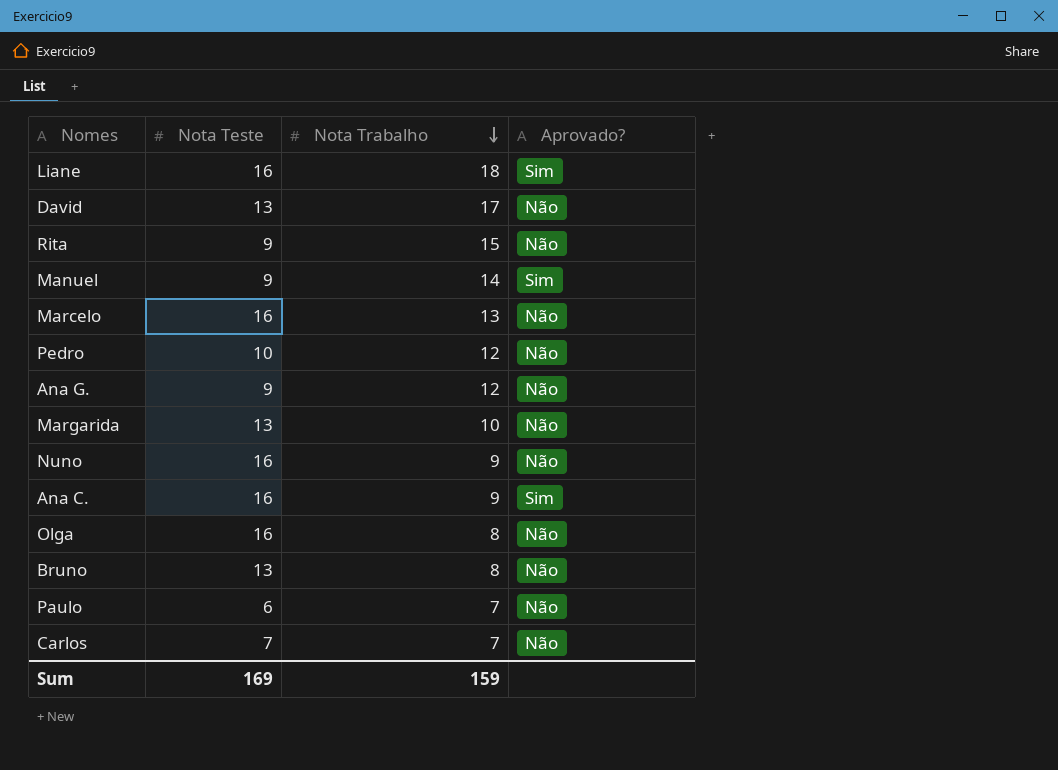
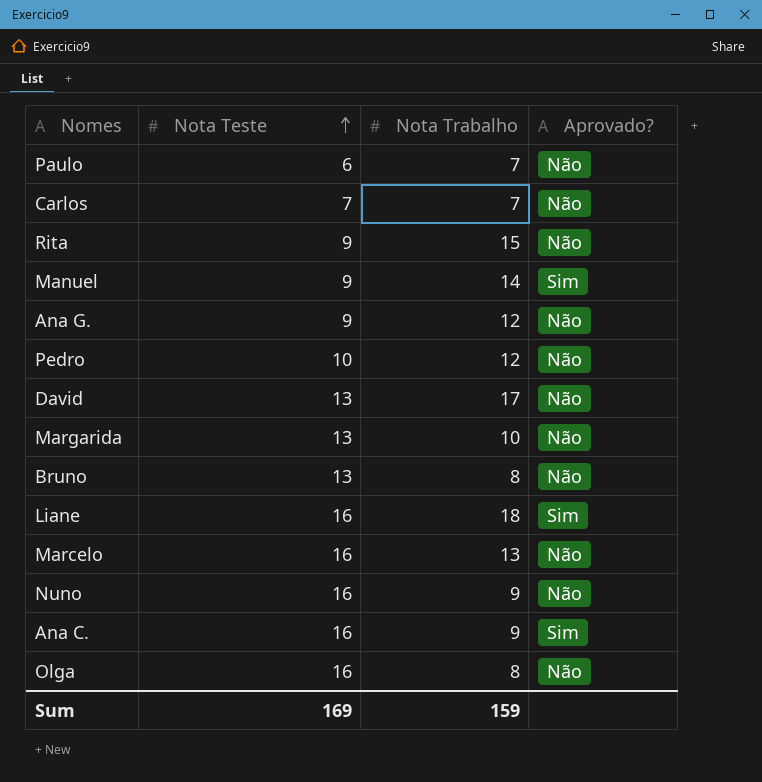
row order: Nota Trabalho descending -> Nota Teste ascending

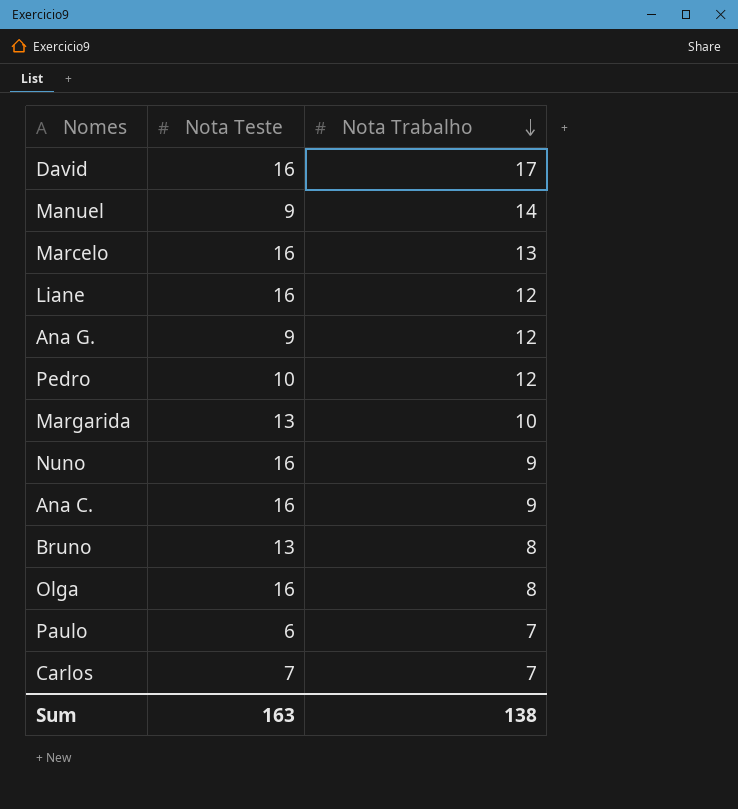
row order: Nota Teste ascending -> Nota Trabalho descending
column Aprovado? | position: 4 -> none
row Rita: 9 | 15 | Não -> none
David | Nota Teste: 13 -> 16
Liane | Nota Trabalho: 18 -> 12
Sum | Nota Teste: 169 -> 163
Sum | Nota Trabalho: 159 -> 138

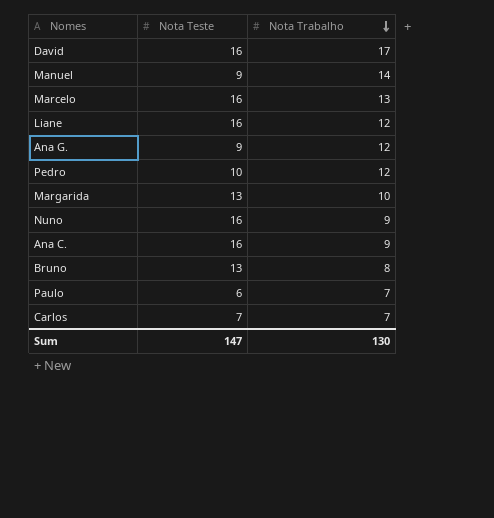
row Olga: 16 | 8 -> none
Sum | Nota Teste: 163 -> 147
Sum | Nota Trabalho: 138 -> 130

